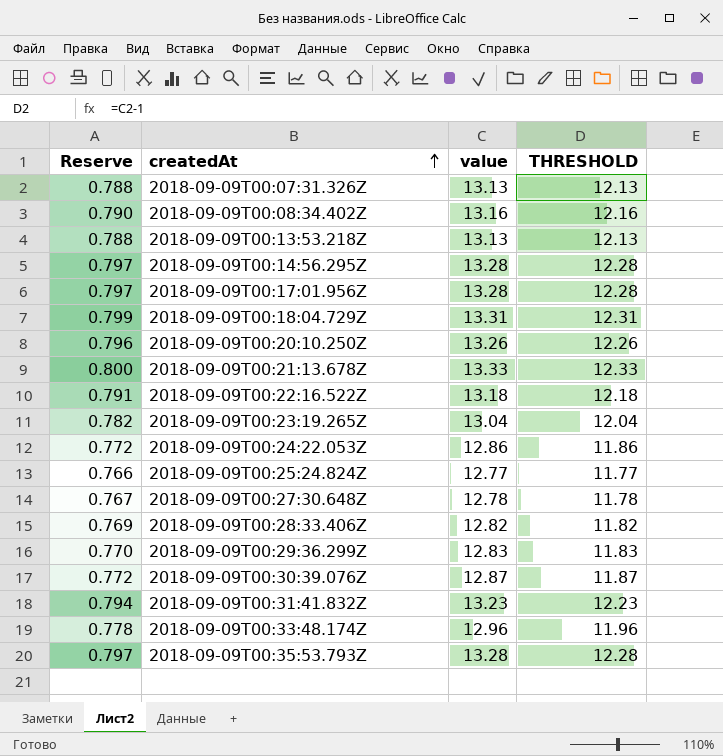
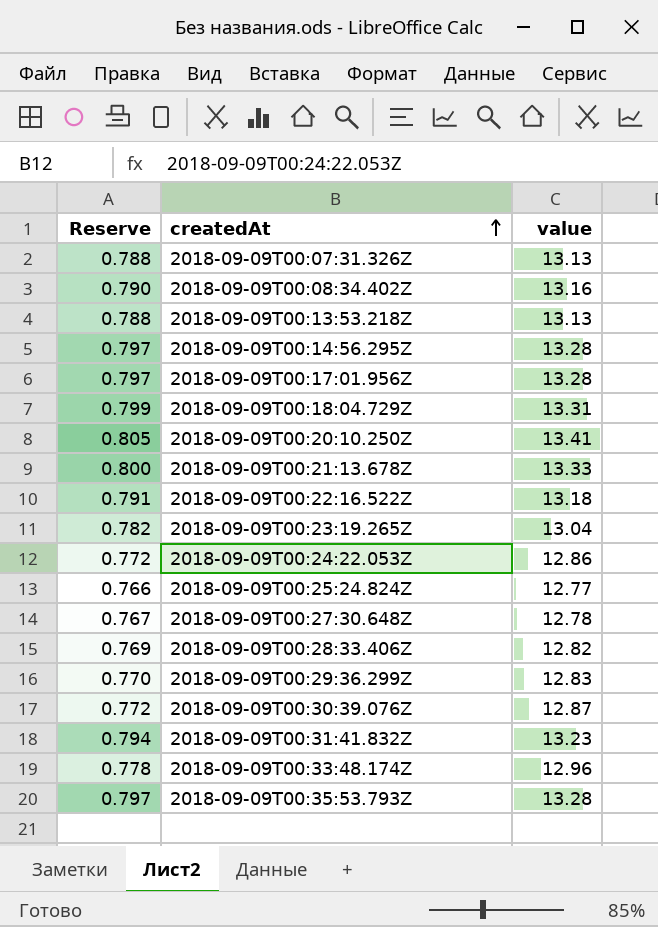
column THRESHOLD | formula: [value] - 1 -> none
2018-09-09T00:20:10.250Z | Reserve: 0.796 -> 0.805
2018-09-09T00:20:10.250Z | value: 13.26 -> 13.41

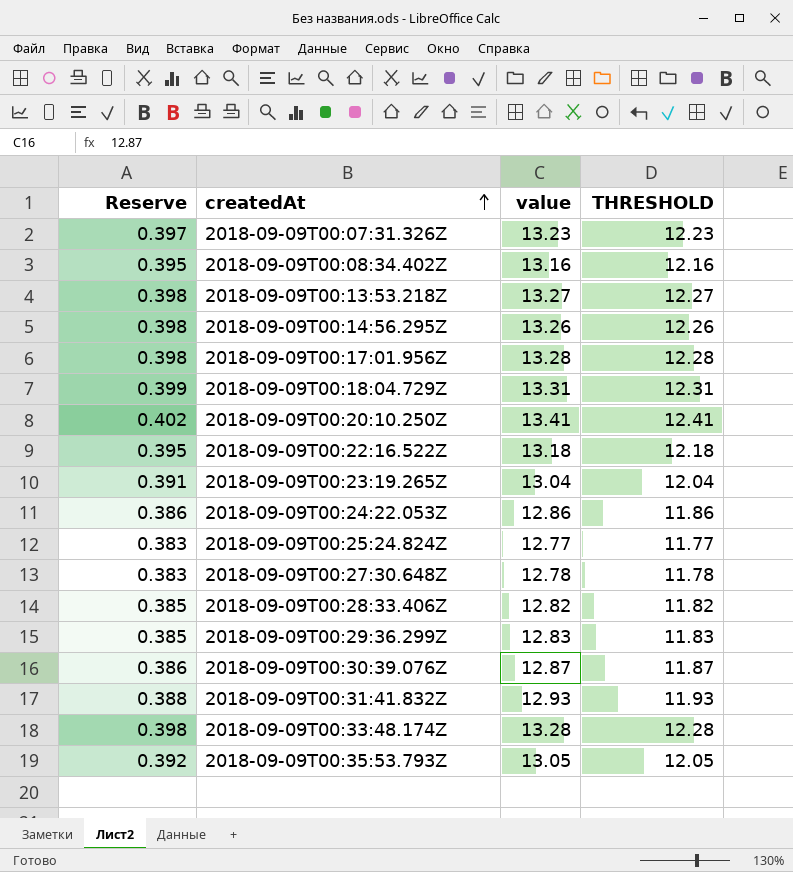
column Reserve | formula: [value] * 0.06 -> [value] * 0.03
column THRESHOLD | formula: none -> [value] - 1
row 2018-09-09T00:21:13.678Z: 0.800 | 13.33 -> none
2018-09-09T00:07:31.326Z | value: 13.13 -> 13.23
2018-09-09T00:13:53.218Z | value: 13.13 -> 13.27
2018-09-09T00:14:56.295Z | value: 13.28 -> 13.26
2018-09-09T00:31:41.832Z | value: 13.23 -> 12.93
2018-09-09T00:33:48.174Z | value: 12.96 -> 13.28
2018-09-09T00:35:53.793Z | value: 13.28 -> 13.05

